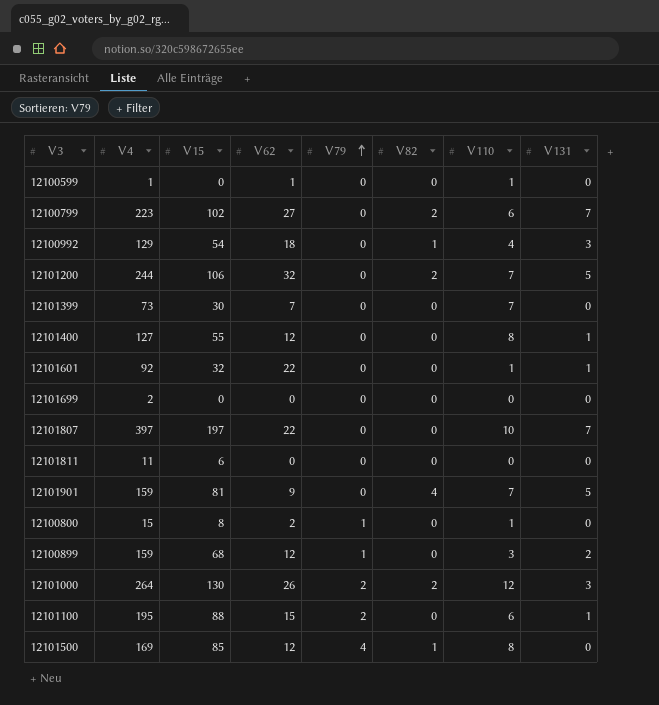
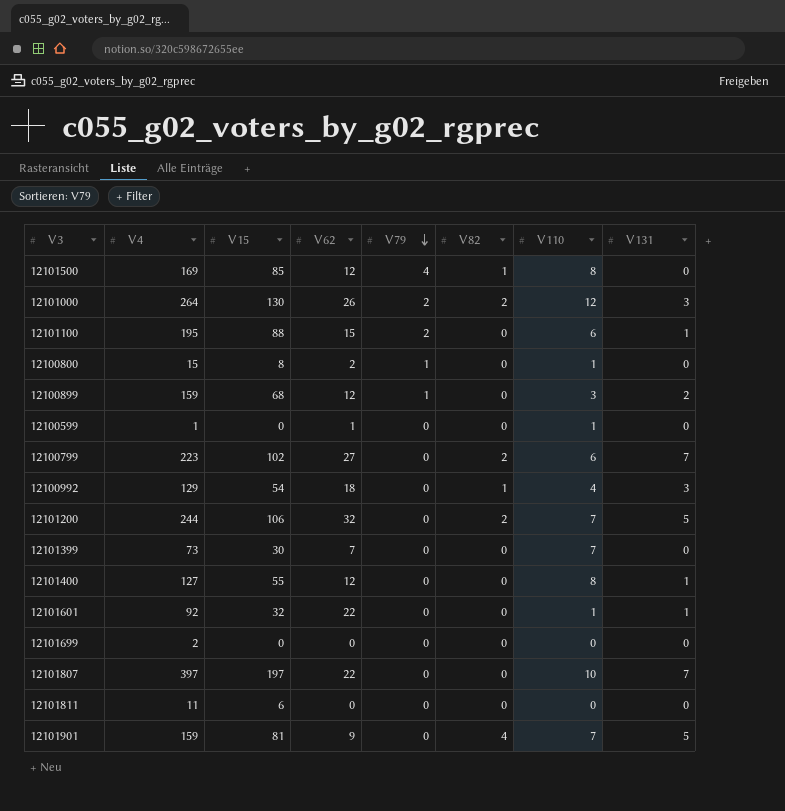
row order: V79 ascending -> V79 descending

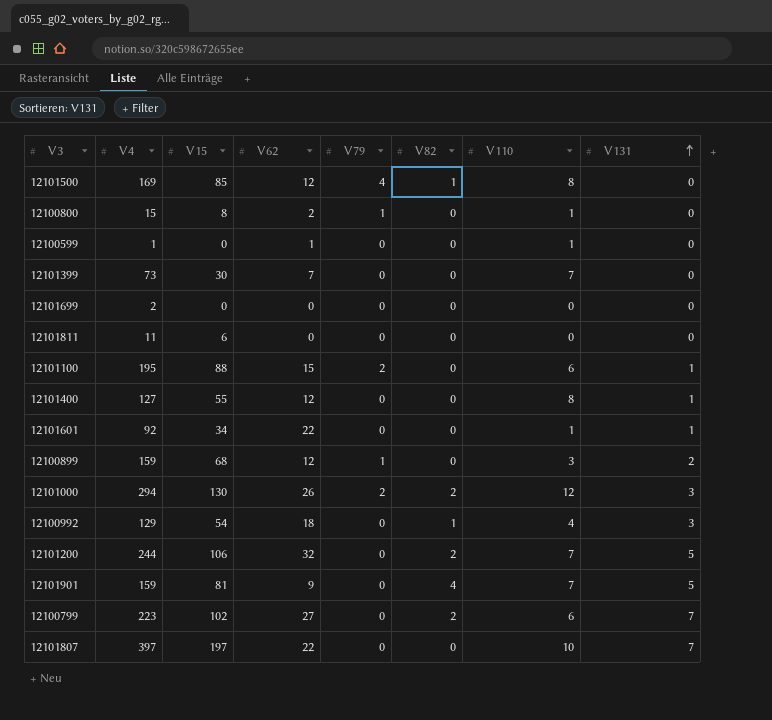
row order: V79 descending -> V131 ascending
12101601 | V15: 32 -> 34
12101000 | V4: 264 -> 294

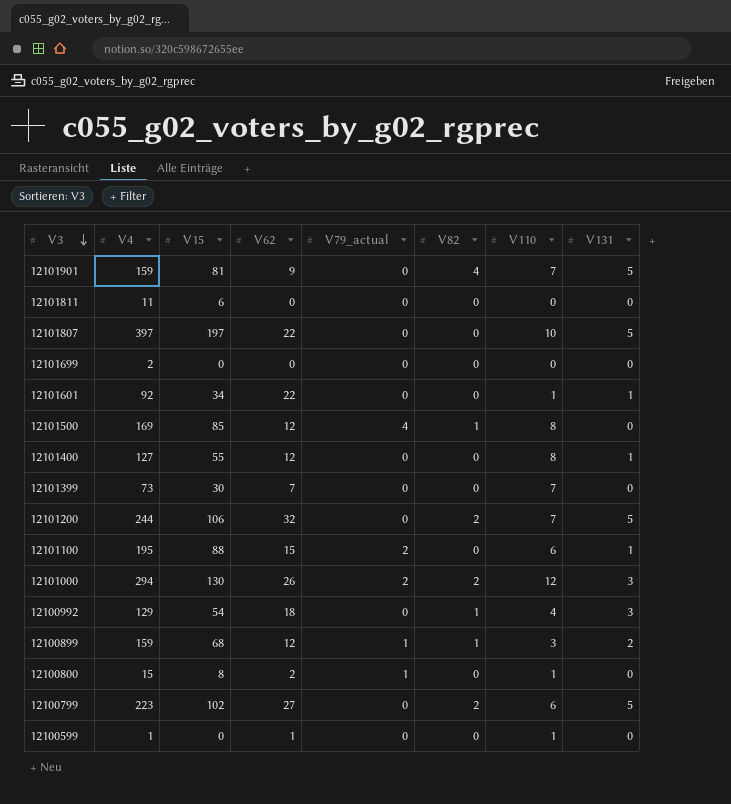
row order: V131 ascending -> V3 descending
column name: V79 -> V79_actual
12101807 | V131: 7 -> 5
12100899 | V82: 0 -> 1
12100799 | V131: 7 -> 5

